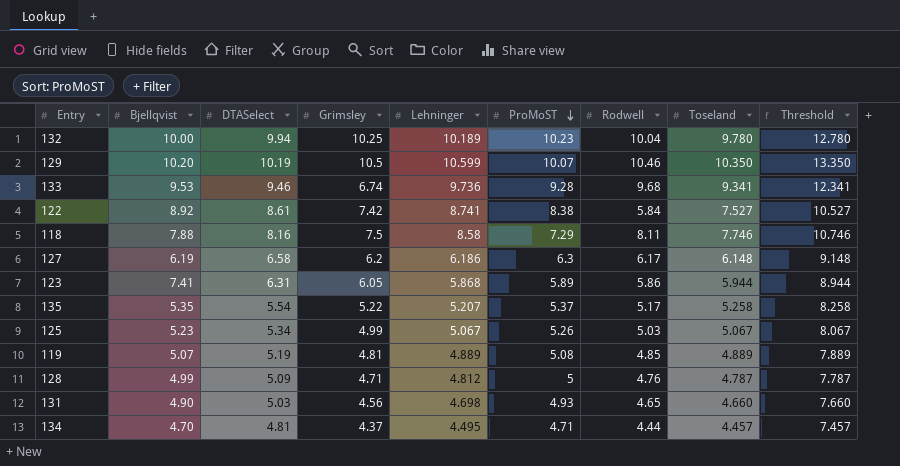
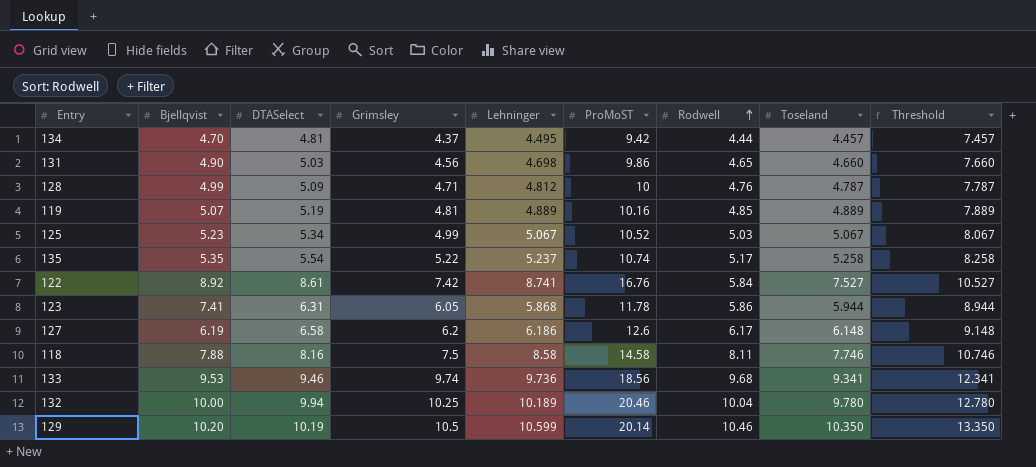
row order: ProMoST descending -> Rodwell ascending
134 | ProMoST: 4.71 -> 9.42
131 | ProMoST: 4.93 -> 9.86
128 | ProMoST: 5 -> 10
119 | ProMoST: 5.08 -> 10.16
125 | ProMoST: 5.26 -> 10.52
135 | Lehninger: 5.207 -> 5.237
135 | ProMoST: 5.37 -> 10.74
122 | ProMoST: 8.38 -> 16.76
123 | ProMoST: 5.89 -> 11.78
127 | ProMoST: 6.3 -> 12.6
118 | ProMoST: 7.29 -> 14.58
133 | Grimsley: 6.74 -> 9.74
133 | ProMoST: 9.28 -> 18.56
132 | ProMoST: 10.23 -> 20.46
129 | ProMoST: 10.07 -> 20.14

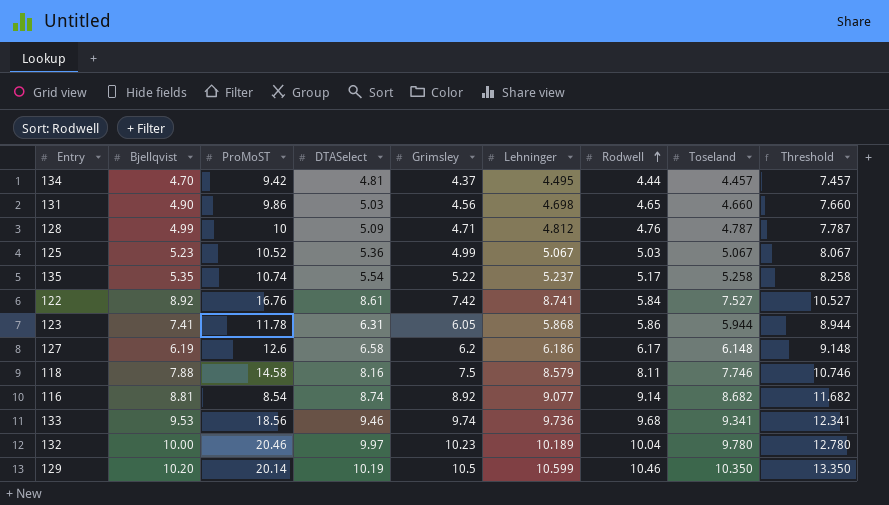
column ProMoST | position: 6 -> 3
row 119: 5.07 | 5.19 | 4.81 | 4.889 | 10.16 | 4.85 | 4.889 | 7.889 -> none
125 | DTASelect: 5.34 -> 5.36
118 | Lehninger: 8.58 -> 8.579
row 116: none -> 8.81 | 8.54 | 8.74 | 8.92 | 9.077 | 9.14 | 8.682 | 11.682
132 | DTASelect: 9.94 -> 9.97
132 | Grimsley: 10.25 -> 10.23

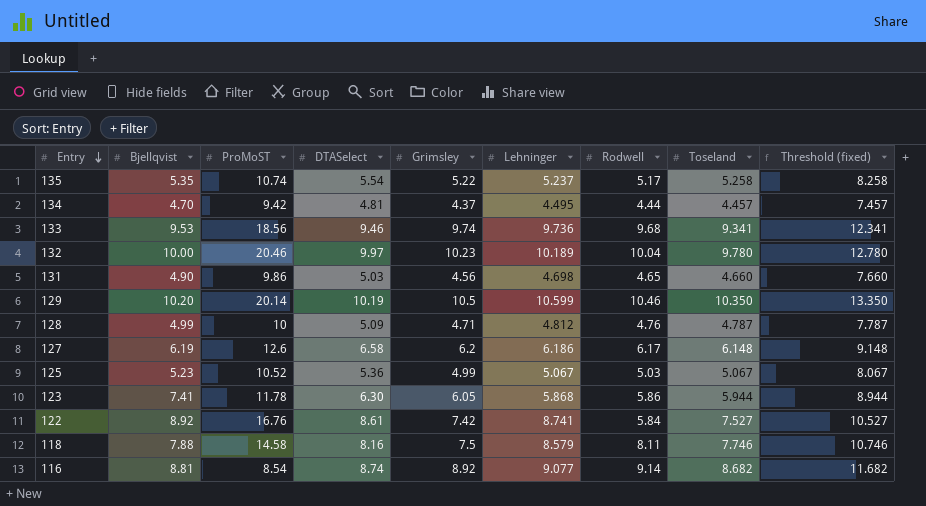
row order: Rodwell ascending -> Entry descending
column name: Threshold -> Threshold (fixed)
123 | DTASelect: 6.31 -> 6.30

